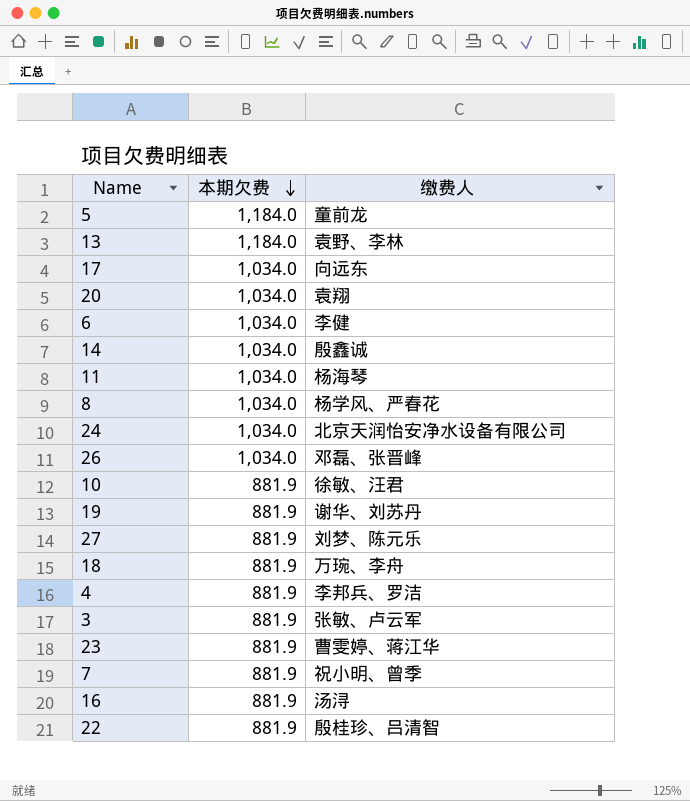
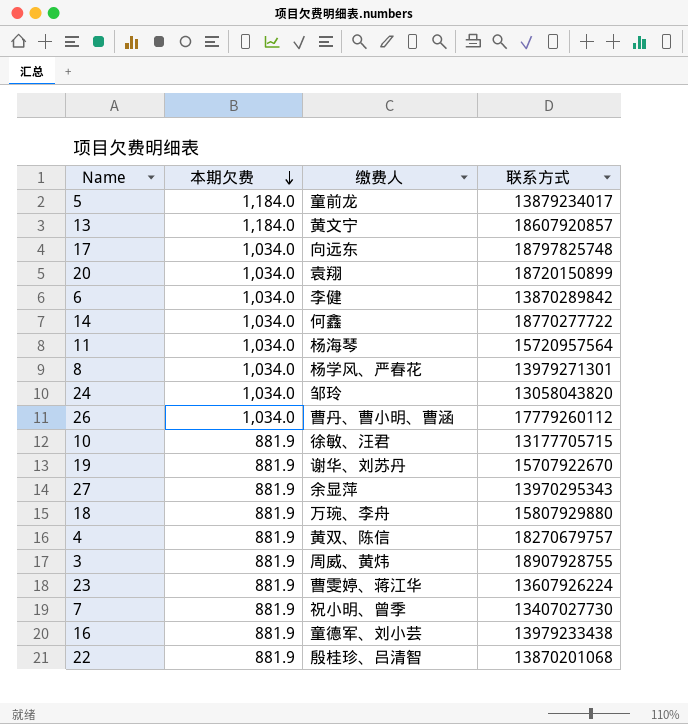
column 联系方式 | position: none -> 4
13 | 缴费人: 袁野、李林 -> 黄文宁
14 | 缴费人: 殷鑫诚 -> 何鑫
24 | 缴费人: 北京天润怡安净水设备有限公司 -> 邹玲
26 | 缴费人: 邓磊、张晋峰 -> 曹丹、曹小明、曹涵
27 | 缴费人: 刘梦、陈元乐 -> 余显萍
4 | 缴费人: 李邦兵、罗洁 -> 黄双、陈信
3 | 缴费人: 张敏、卢云军 -> 周威、黄炜
16 | 缴费人: 汤浔 -> 童德军、刘小芸

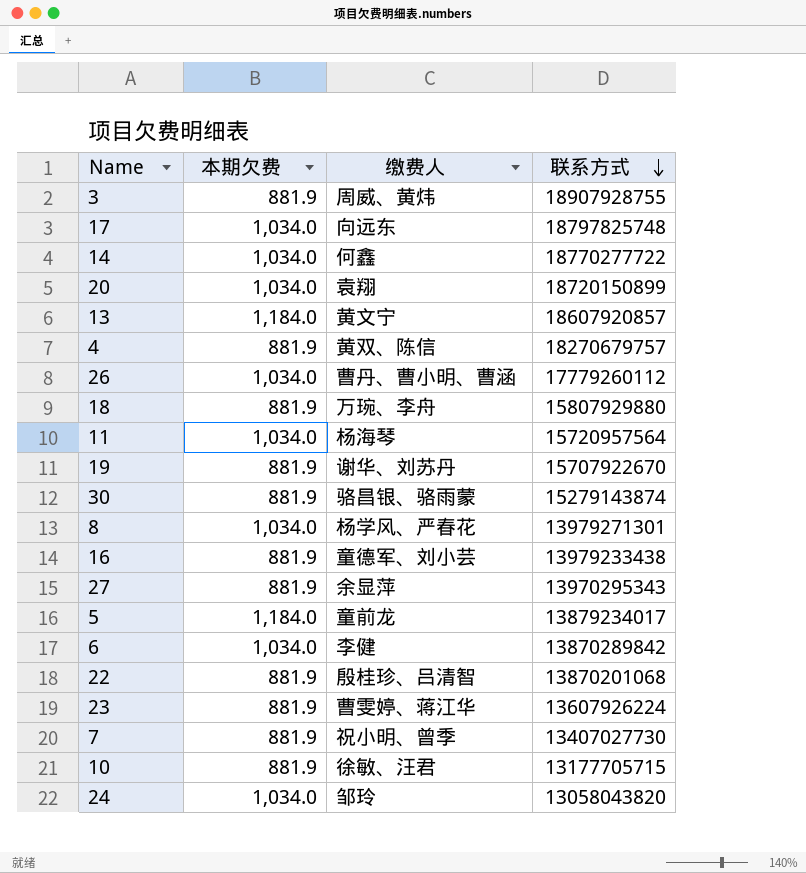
row order: 本期欠费 descending -> 联系方式 descending
row 30: none -> 881.9 | 骆昌银、骆雨蒙 | 15279143874

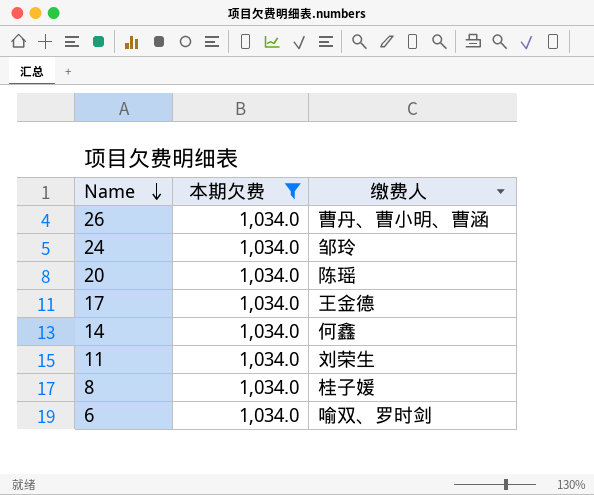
filter: none -> 本期欠费 = 1,034.0
row order: 联系方式 descending -> Name descending
column 联系方式 | position: 4 -> none
20 | 缴费人: 袁翔 -> 陈瑶
17 | 缴费人: 向远东 -> 王金德
11 | 缴费人: 杨海琴 -> 刘荣生
8 | 缴费人: 杨学风、严春花 -> 桂子媛
6 | 缴费人: 李健 -> 喻双、罗时剑

